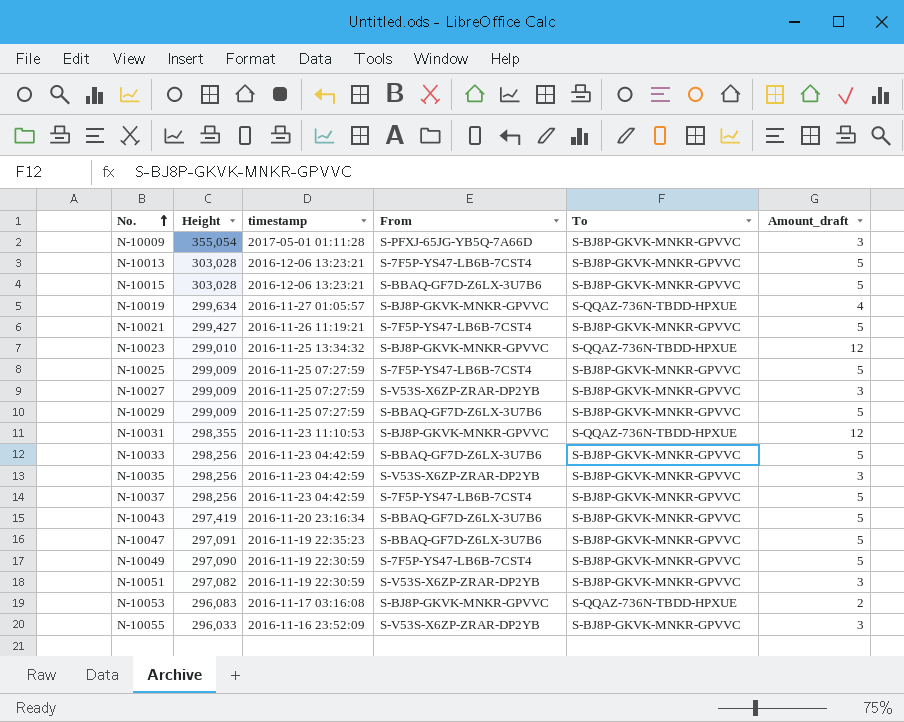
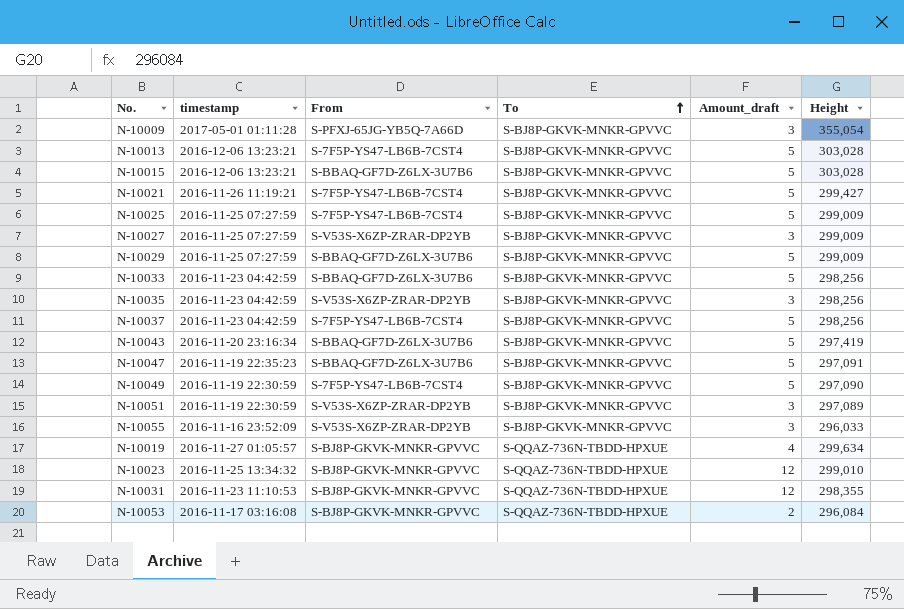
row order: No. ascending -> To ascending
column Height | position: 2 -> 6
N-10051 | Height: 297,082 -> 297,089
N-10053 | Height: 296,083 -> 296,084

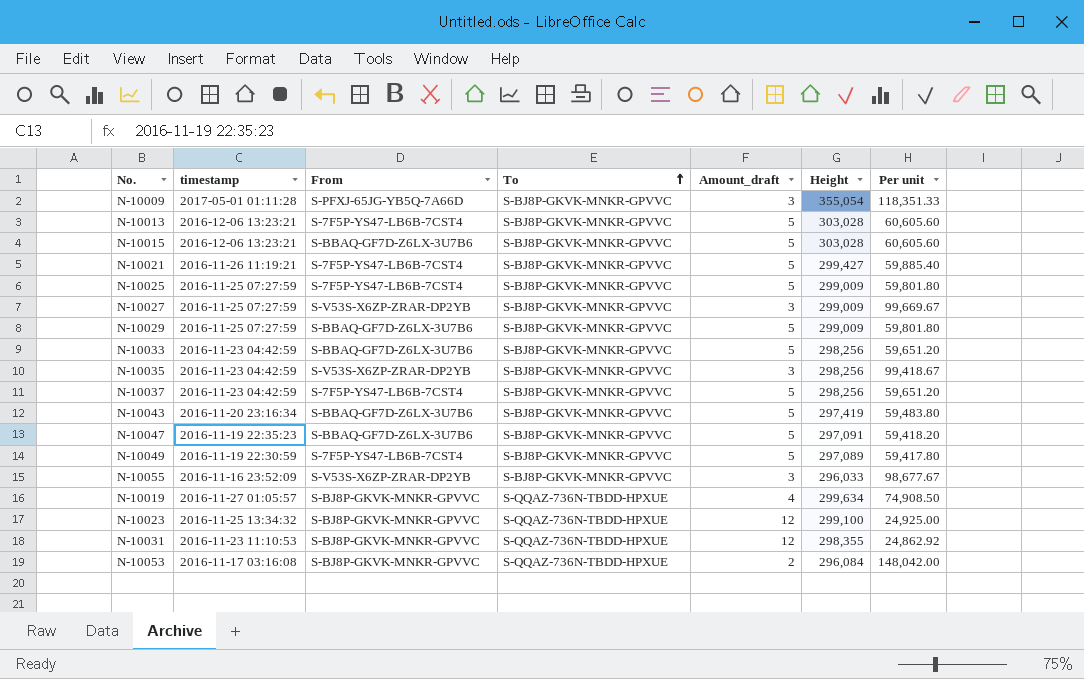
column Per unit | formula: none -> [Height] / [Amount_draft]
row N-10051: 2016-11-19 22:30:59 | S-V53S-X6ZP-ZRAR-DP2YB | S-BJ8P-GKVK-MNKR-GPVVC | 3 | 297,089 -> none
N-10049 | Height: 297,090 -> 297,089
N-10023 | Height: 299,010 -> 299,100

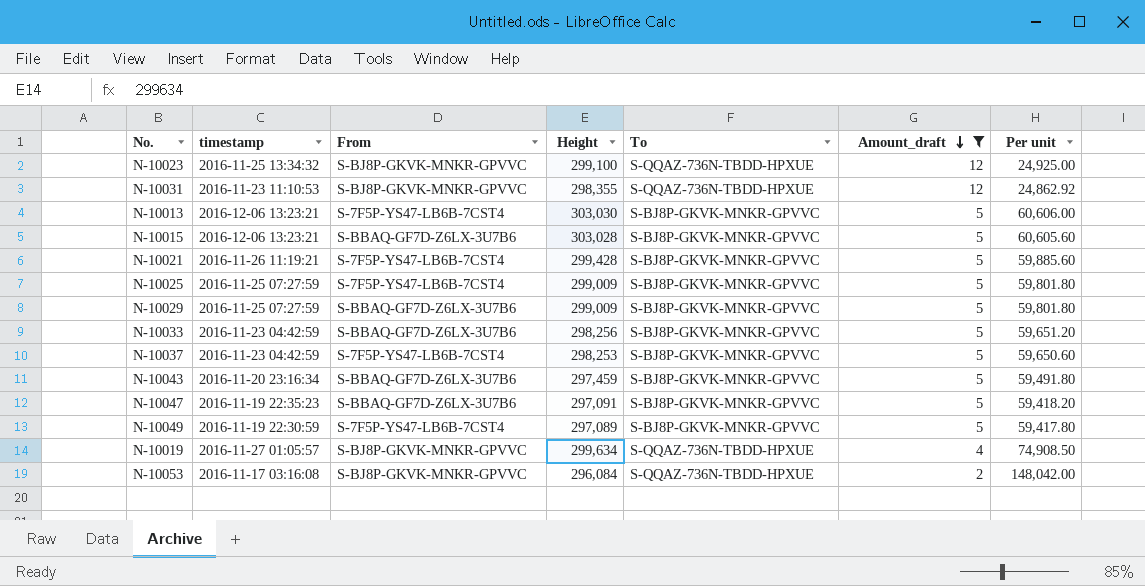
filter: none -> Amount_draft != 3
row order: To ascending -> Amount_draft descending
column Height | position: 6 -> 4
N-10013 | Height: 303,028 -> 303,030
N-10013 | Per unit: 60,605.60 -> 60,606.00
N-10021 | Height: 299,427 -> 299,428
N-10021 | Per unit: 59,885.40 -> 59,885.60
N-10037 | Height: 298,256 -> 298,253
N-10037 | Per unit: 59,651.20 -> 59,650.60
N-10043 | Height: 297,419 -> 297,459
N-10043 | Per unit: 59,483.80 -> 59,491.80

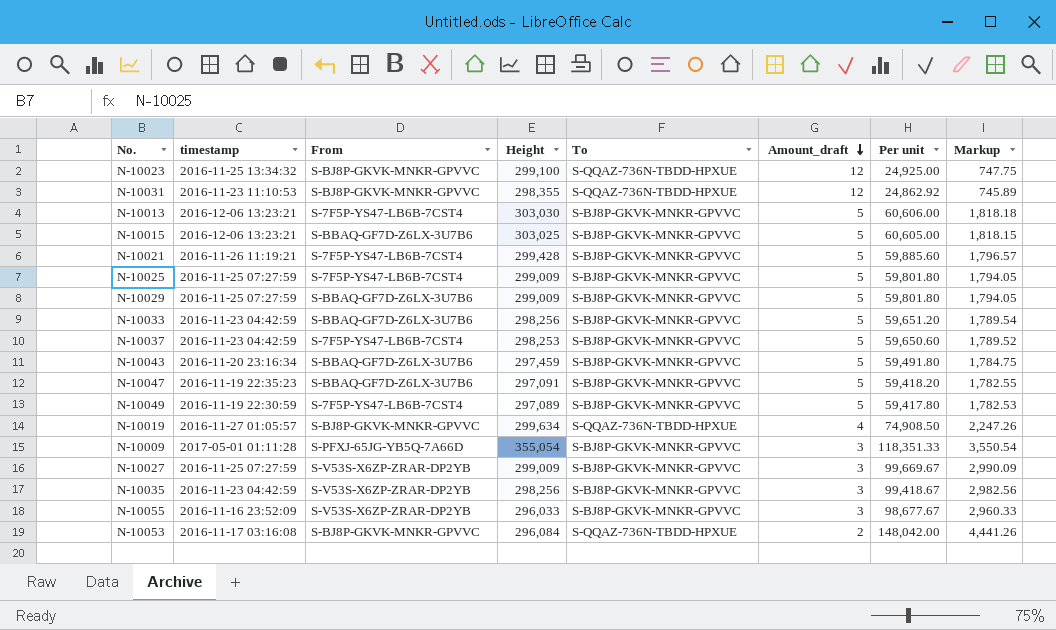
filter: Amount_draft != 3 -> none
column Markup | formula: none -> [Per unit] * 0.03
N-10015 | Height: 303,028 -> 303,025
N-10015 | Per unit: 60,605.60 -> 60,605.00

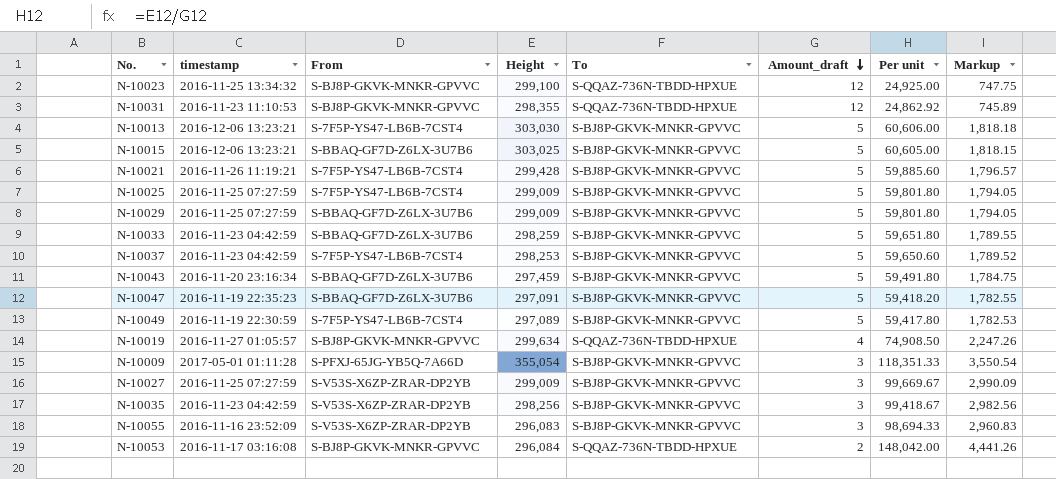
N-10033 | Height: 298,256 -> 298,259
N-10033 | Per unit: 59,651.20 -> 59,651.80
N-10033 | Markup: 1,789.54 -> 1,789.55
N-10055 | Height: 296,033 -> 296,083
N-10055 | Per unit: 98,677.67 -> 98,694.33
N-10055 | Markup: 2,960.33 -> 2,960.83

